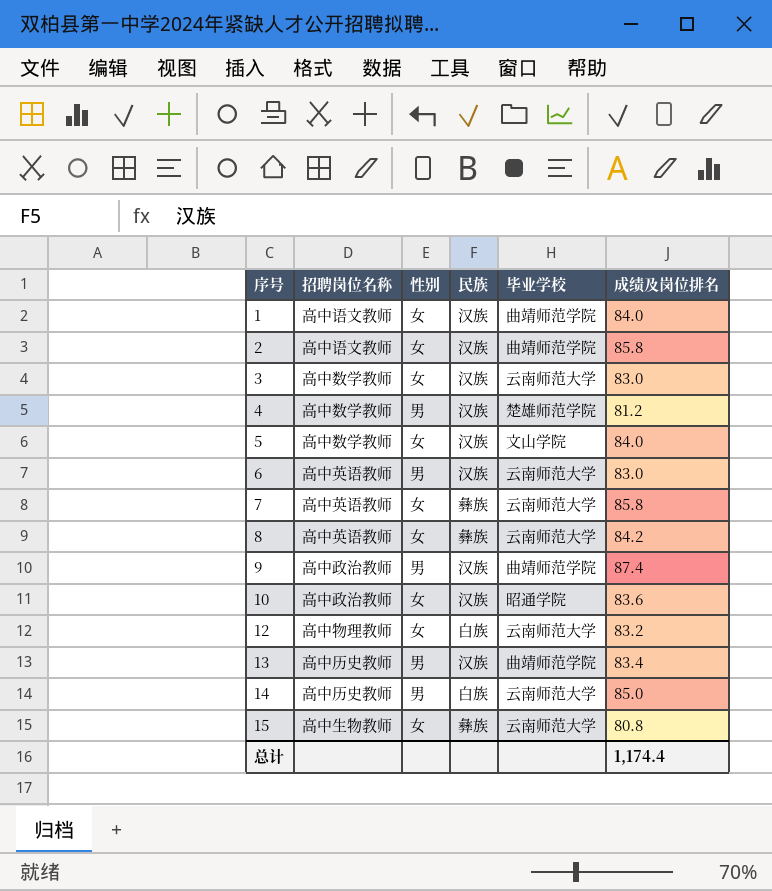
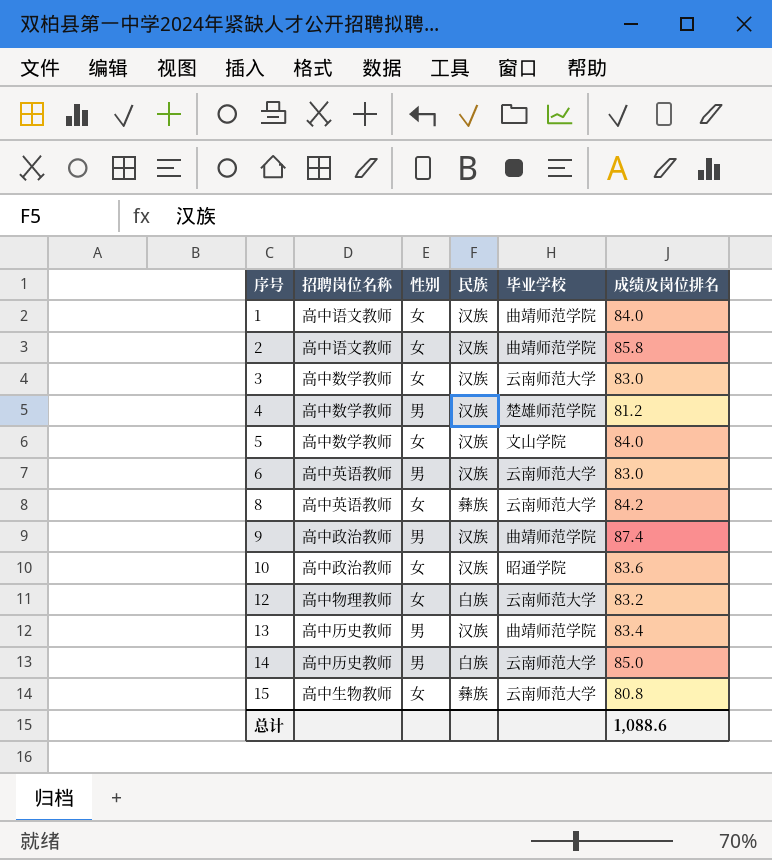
row 7: 高中英语教师 | 女 | 彝族 | 云南师范大学 | 85.8 -> none
总计 | 成绩及岗位排名: 1,174.4 -> 1,088.6

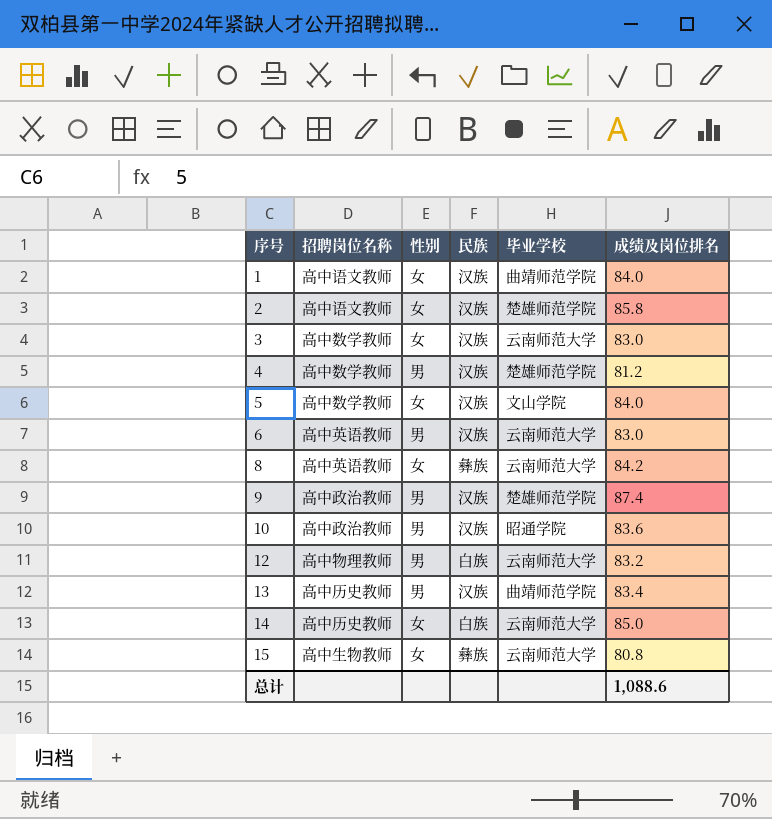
2 | 毕业学校: 曲靖师范学院 -> 楚雄师范学院
9 | 毕业学校: 曲靖师范学院 -> 楚雄师范学院
10 | 性别: 女 -> 男
12 | 性别: 女 -> 男
14 | 性别: 男 -> 女

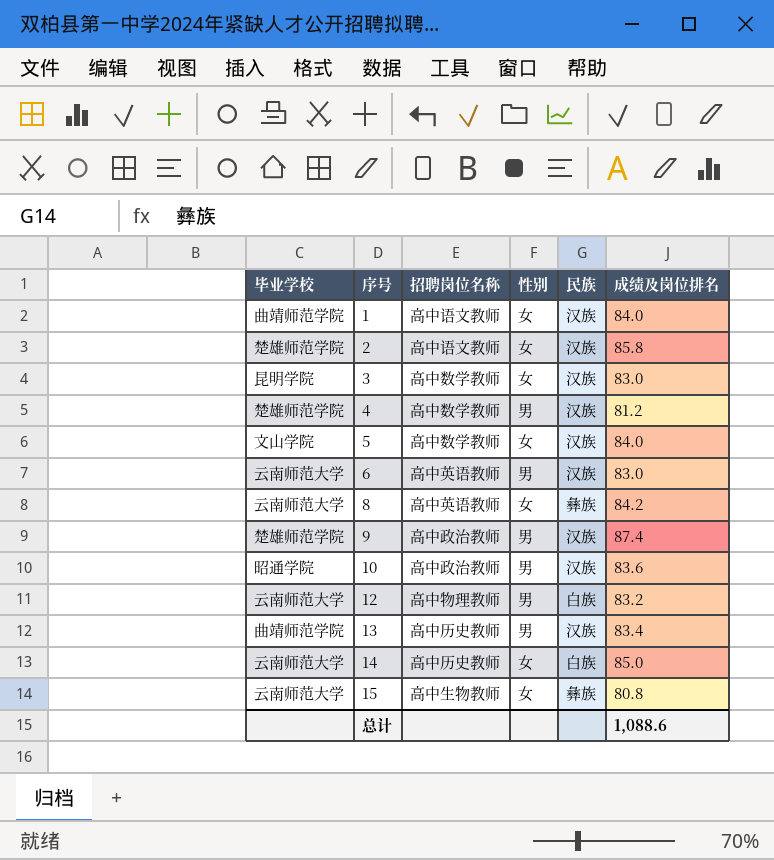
column 毕业学校 | position: 5 -> 1
3 | 毕业学校: 云南师范大学 -> 昆明学院

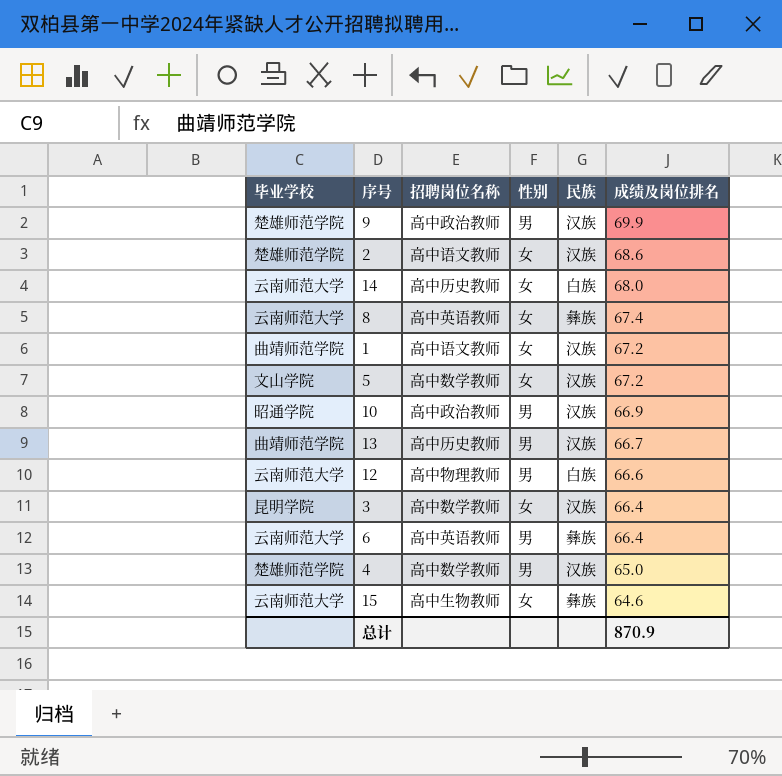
row order: 序号 ascending -> 成绩及岗位排名 descending
9 | 成绩及岗位排名: 87.4 -> 69.9
2 | 成绩及岗位排名: 85.8 -> 68.6
14 | 成绩及岗位排名: 85.0 -> 68.0
8 | 成绩及岗位排名: 84.2 -> 67.4
1 | 成绩及岗位排名: 84.0 -> 67.2
5 | 成绩及岗位排名: 84.0 -> 67.2
10 | 成绩及岗位排名: 83.6 -> 66.9
13 | 成绩及岗位排名: 83.4 -> 66.7
12 | 成绩及岗位排名: 83.2 -> 66.6
3 | 成绩及岗位排名: 83.0 -> 66.4
6 | 民族: 汉族 -> 彝族
6 | 成绩及岗位排名: 83.0 -> 66.4
4 | 成绩及岗位排名: 81.2 -> 65.0
15 | 成绩及岗位排名: 80.8 -> 64.6
总计 | 成绩及岗位排名: 1,088.6 -> 870.9

